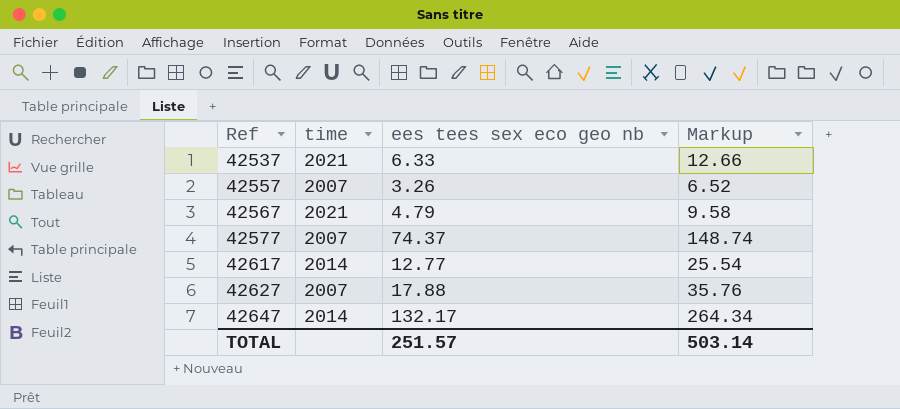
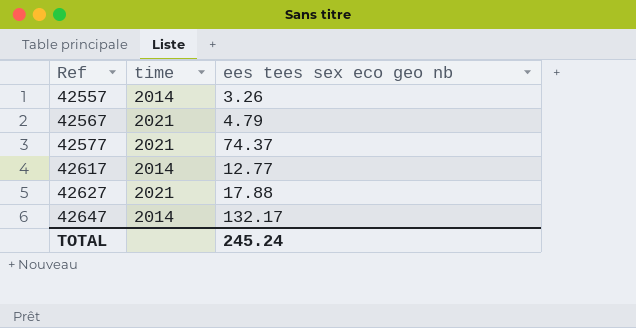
column Markup | formula: [ees tees sex eco geo nb] * 2 -> none
row 42537: 2021 | 6.33 | 12.66 -> none
42557 | time: 2007 -> 2014
42577 | time: 2007 -> 2021
42627 | time: 2007 -> 2021
TOTAL | ees tees sex eco geo nb: 251.57 -> 245.24

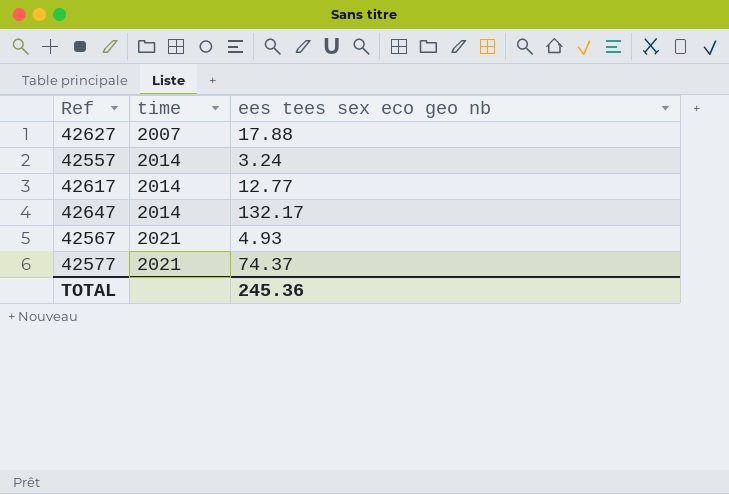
row order: Ref ascending -> time ascending
42627 | time: 2021 -> 2007
42557 | ees tees sex eco geo nb: 3.26 -> 3.24
42567 | ees tees sex eco geo nb: 4.79 -> 4.93
TOTAL | ees tees sex eco geo nb: 245.24 -> 245.36

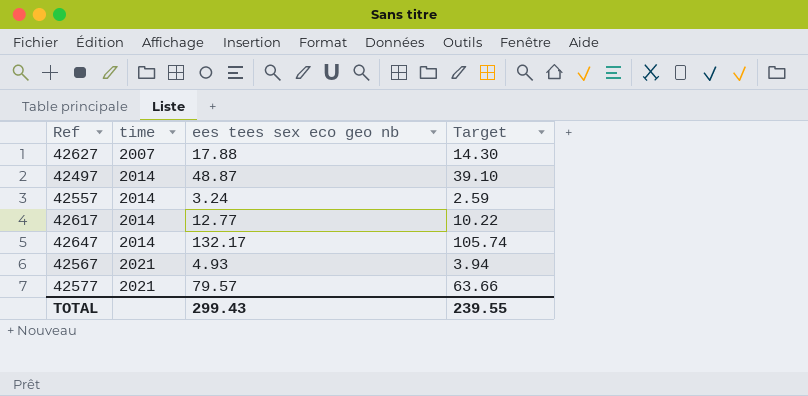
column Target | formula: none -> [ees tees sex eco geo nb] * 0.8
row 42497: none -> 2014 | 48.87 | 39.10
42577 | ees tees sex eco geo nb: 74.37 -> 79.57
TOTAL | ees tees sex eco geo nb: 245.36 -> 299.43

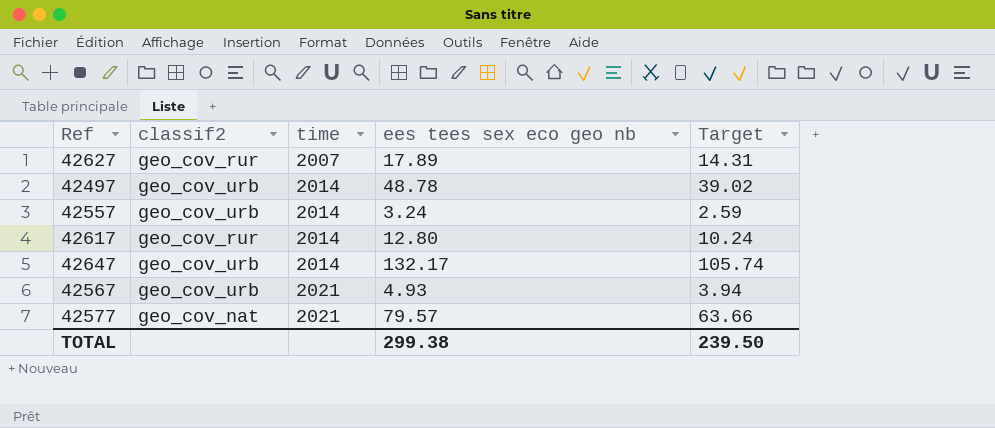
column classif2 | position: none -> 2
42627 | ees tees sex eco geo nb: 17.88 -> 17.89
42627 | Target: 14.30 -> 14.31
42497 | ees tees sex eco geo nb: 48.87 -> 48.78
42497 | Target: 39.10 -> 39.02
42617 | ees tees sex eco geo nb: 12.77 -> 12.80
42617 | Target: 10.22 -> 10.24
TOTAL | ees tees sex eco geo nb: 299.43 -> 299.38
TOTAL | Target: 239.55 -> 239.50

